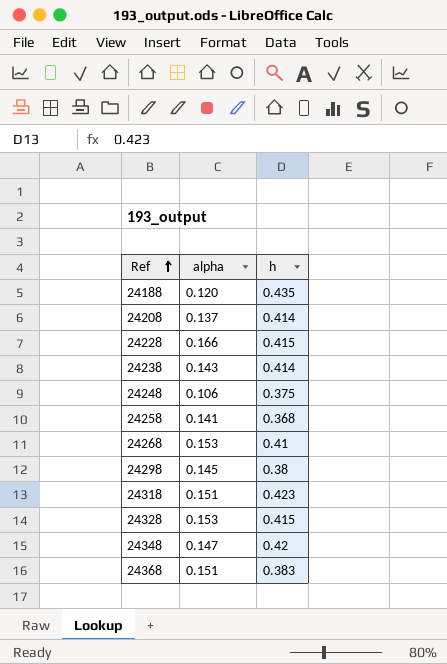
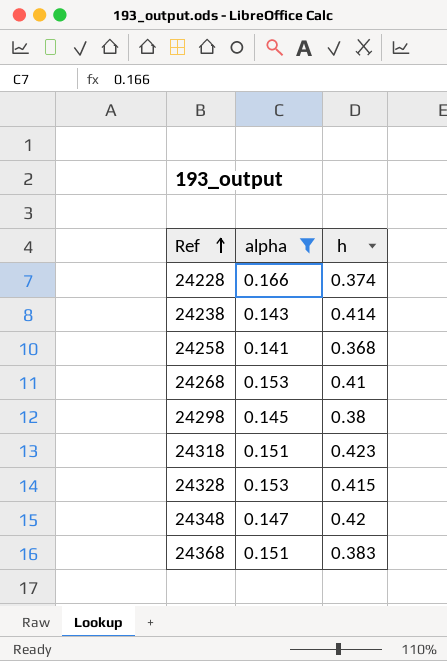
filter: none -> alpha >= 0.141
24228 | h: 0.415 -> 0.374

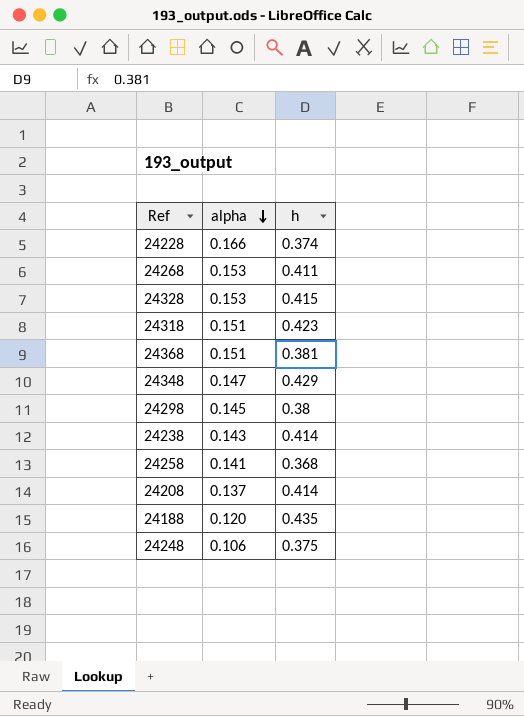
filter: alpha >= 0.141 -> none
row order: Ref ascending -> alpha descending
24268 | h: 0.41 -> 0.411
24368 | h: 0.383 -> 0.381
24348 | h: 0.42 -> 0.429

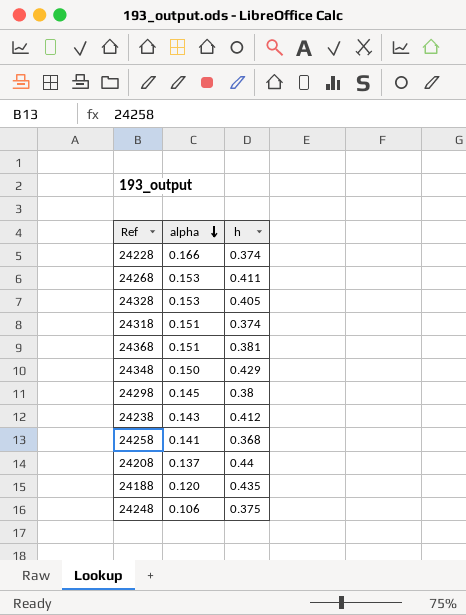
24328 | h: 0.415 -> 0.405
24318 | h: 0.423 -> 0.374
24348 | alpha: 0.147 -> 0.150
24238 | h: 0.414 -> 0.412
24208 | h: 0.414 -> 0.44

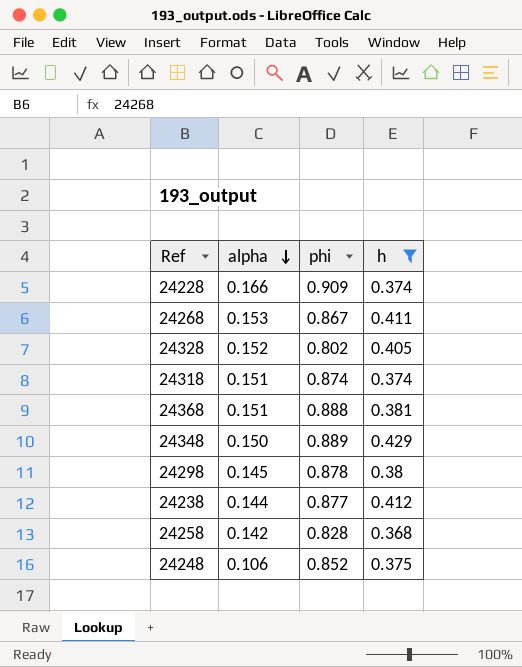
filter: none -> h <= 0.429
column phi | position: none -> 3
24328 | alpha: 0.153 -> 0.152
24238 | alpha: 0.143 -> 0.144
24258 | alpha: 0.141 -> 0.142

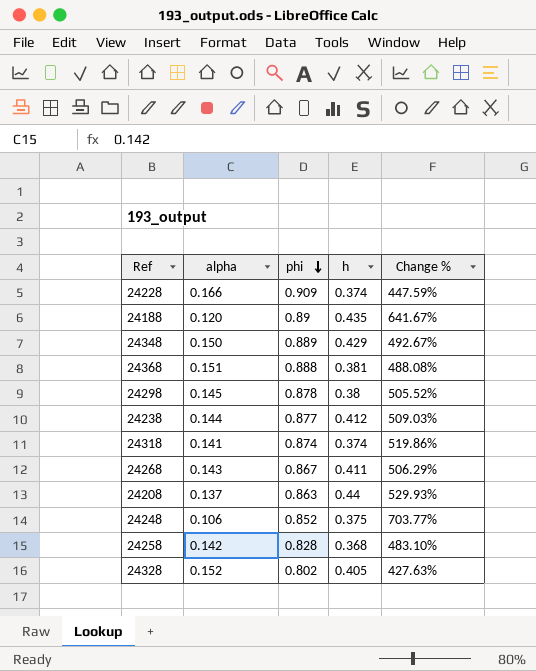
filter: h <= 0.429 -> none
row order: alpha descending -> phi descending
column Change % | formula: none -> ([phi] - [alpha]) / [alpha]
24318 | alpha: 0.151 -> 0.141
24268 | alpha: 0.153 -> 0.143

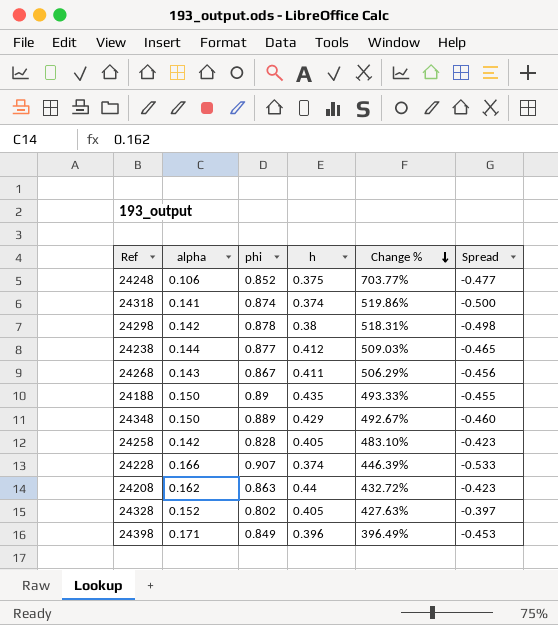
row order: phi descending -> Change % descending
column Spread | formula: none -> [h] - [phi]
row 24368: 0.151 | 0.888 | 0.381 | 488.08% -> none
24298 | alpha: 0.145 -> 0.142
24298 | Change %: 505.52% -> 518.31%
24188 | alpha: 0.120 -> 0.150
24188 | Change %: 641.67% -> 493.33%
24258 | h: 0.368 -> 0.405
24228 | phi: 0.909 -> 0.907
24228 | Change %: 447.59% -> 446.39%
24208 | alpha: 0.137 -> 0.162
24208 | Change %: 529.93% -> 432.72%
row 24398: none -> 0.171 | 0.849 | 0.396 | 396.49% | -0.453

